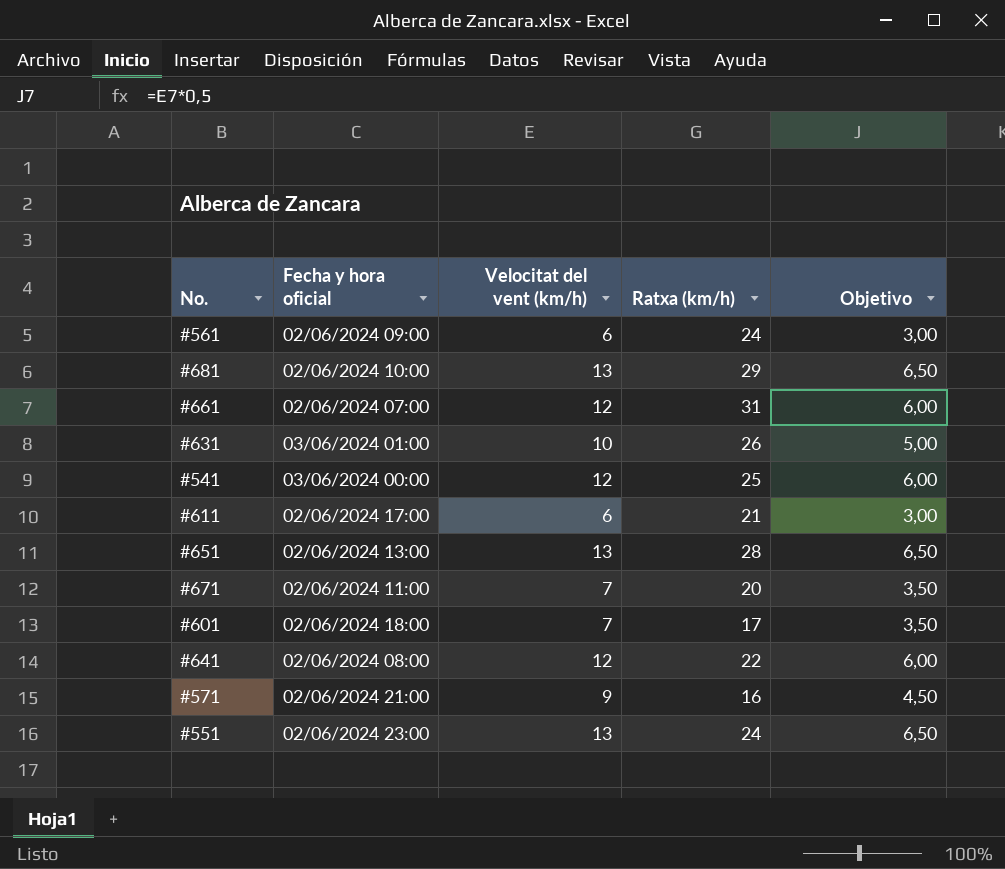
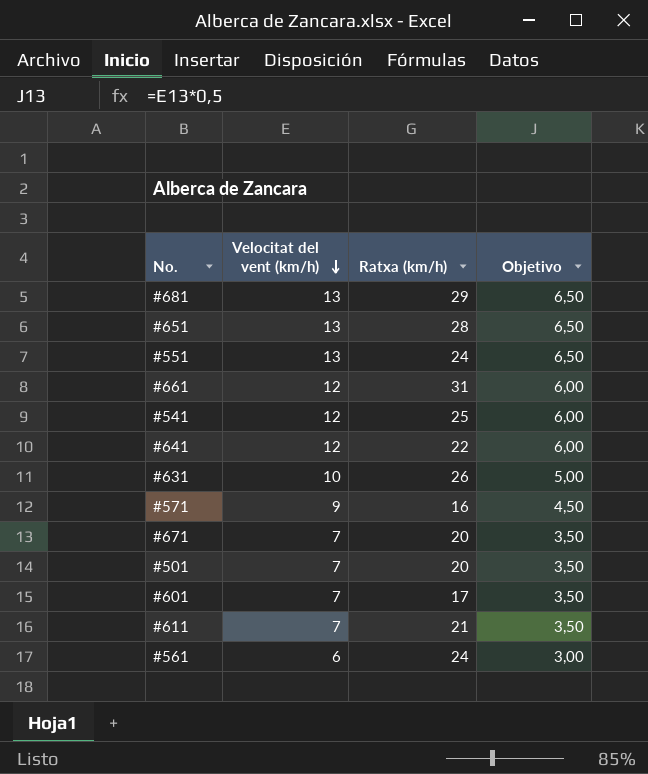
row order: none -> Velocitat del vent (km/h) descending
column Fecha y hora oficial | position: 2 -> none
row #501: none -> 7 | 20 | 3,50
#611 | Velocitat del vent (km/h): 6 -> 7
#611 | Objetivo: 3,00 -> 3,50

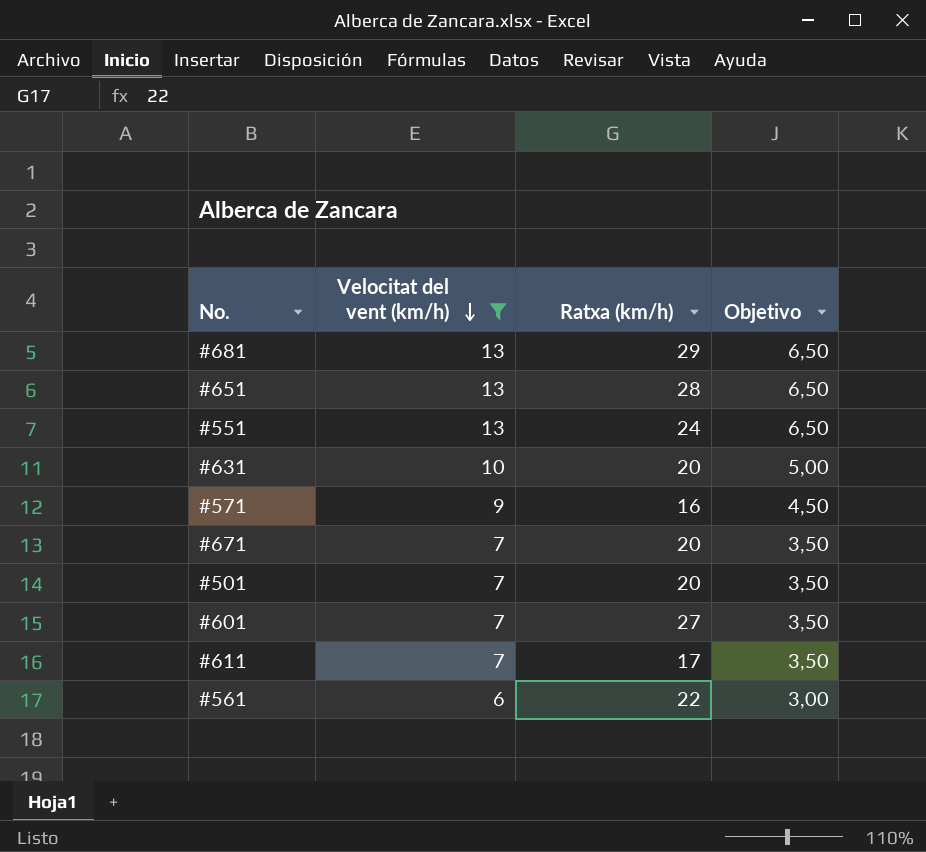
filter: none -> Velocitat del vent (km/h) != 12
#631 | Ratxa (km/h): 26 -> 20
#601 | Ratxa (km/h): 17 -> 27
#611 | Ratxa (km/h): 21 -> 17
#561 | Ratxa (km/h): 24 -> 22

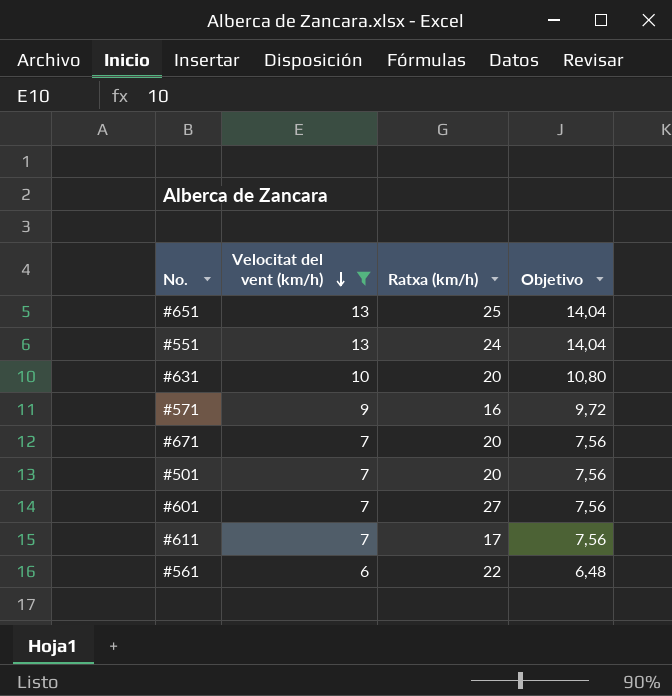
column Objetivo | formula: [Velocitat del vent (km/h)] * 0,5 -> [Velocitat del vent (km/h)] * 1,08
row #681: 13 | 29 | 6,50 -> none
#651 | Ratxa (km/h): 28 -> 25

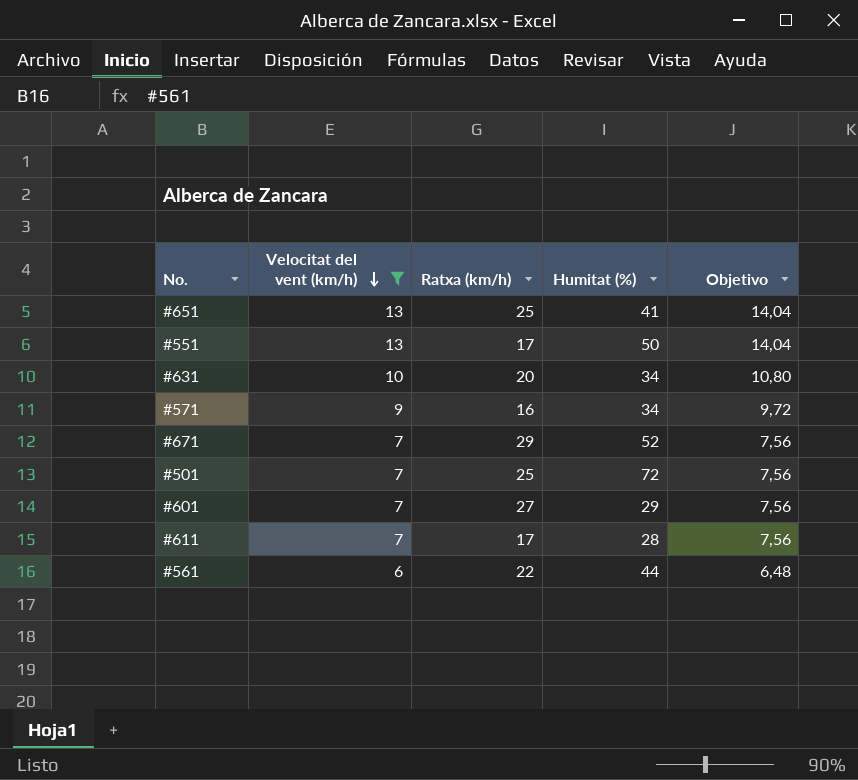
column Humitat (%) | position: none -> 4
#551 | Ratxa (km/h): 24 -> 17
#671 | Ratxa (km/h): 20 -> 29
#501 | Ratxa (km/h): 20 -> 25

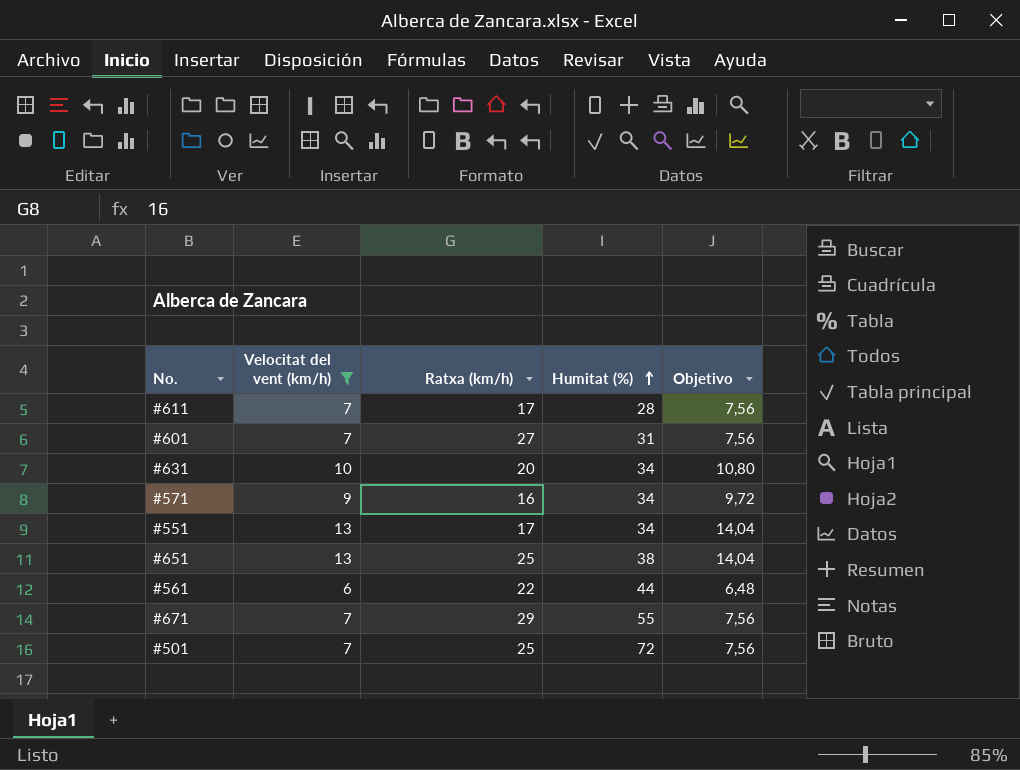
row order: Velocitat del vent (km/h) descending -> Humitat (%) ascending
#601 | Humitat (%): 29 -> 31
#551 | Humitat (%): 50 -> 34
#651 | Humitat (%): 41 -> 38
#671 | Humitat (%): 52 -> 55

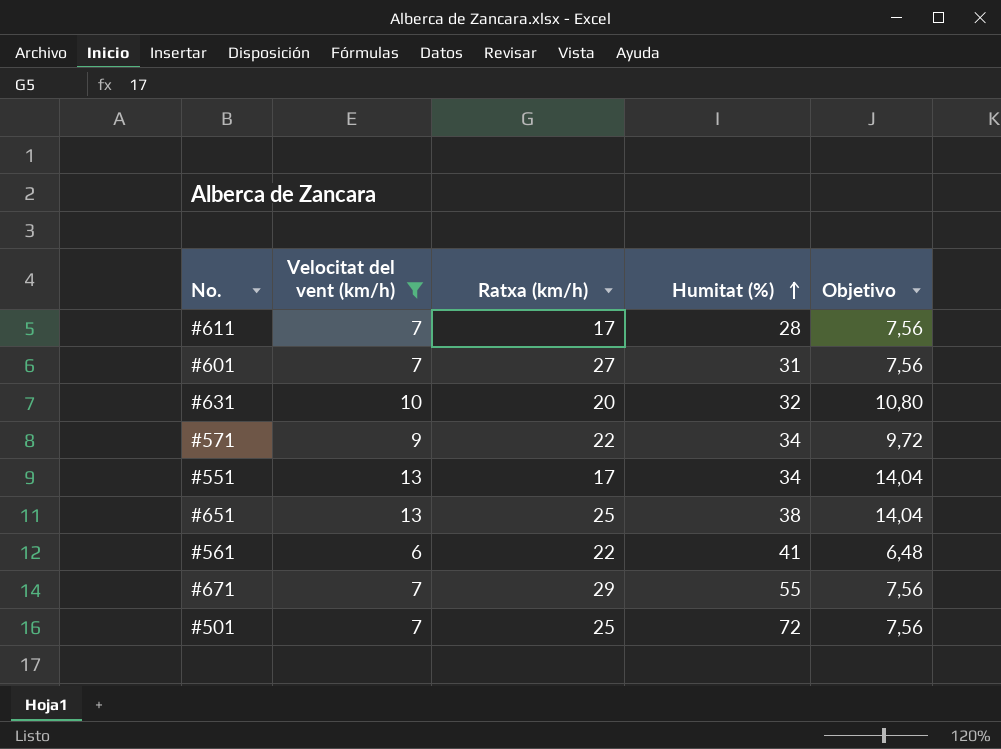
#631 | Humitat (%): 34 -> 32
#571 | Ratxa (km/h): 16 -> 22
#561 | Humitat (%): 44 -> 41

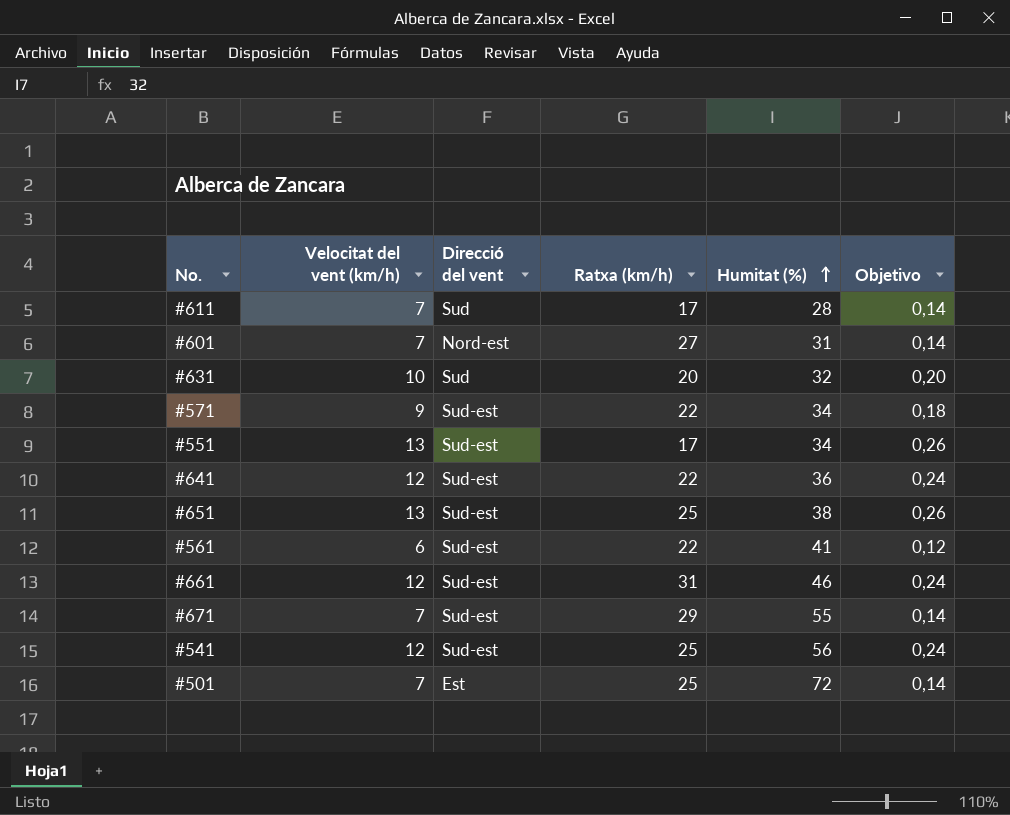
filter: Velocitat del vent (km/h) != 12 -> none
column Direcció del vent | position: none -> 3
column Objetivo | formula: [Velocitat del vent (km/h)] * 1,08 -> [Velocitat del vent (km/h)] * 0,02

